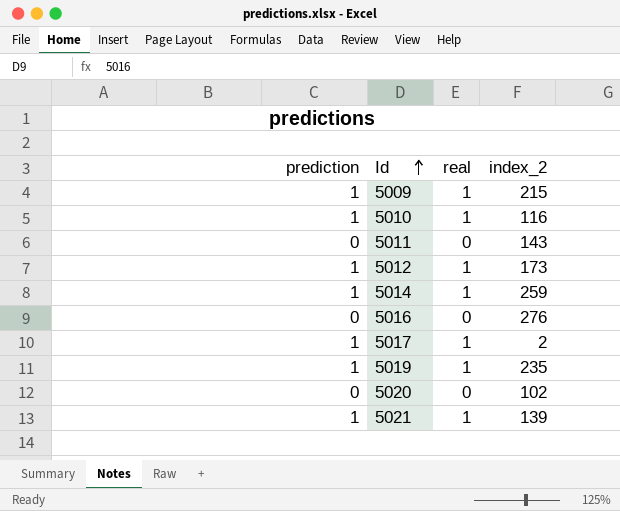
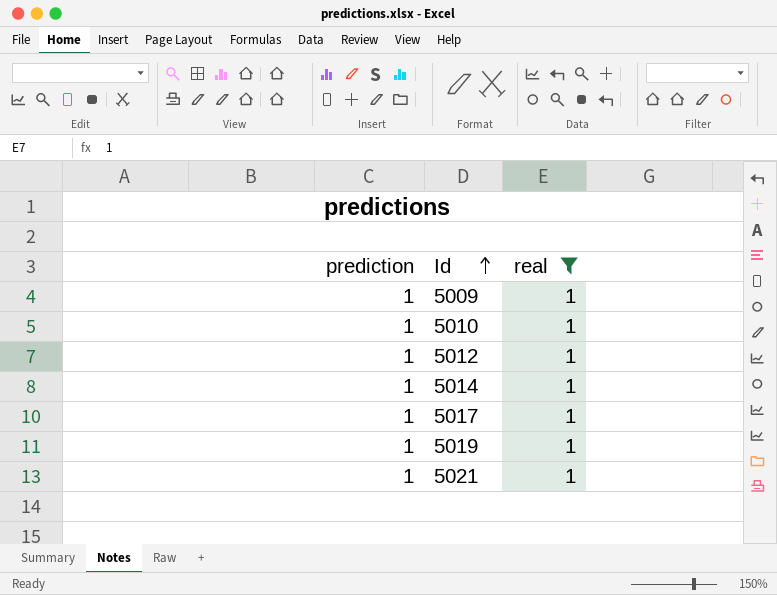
filter: none -> real = 1
column index_2 | position: 4 -> none

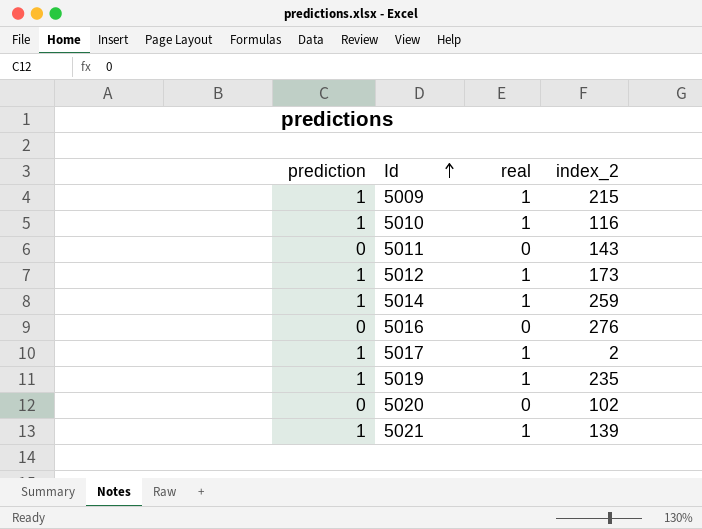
filter: real = 1 -> none
column index_2 | position: none -> 4

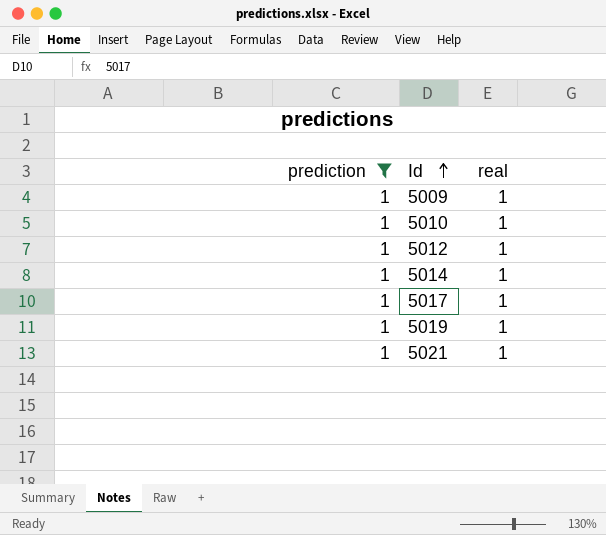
filter: none -> prediction = 1
column index_2 | position: 4 -> none

